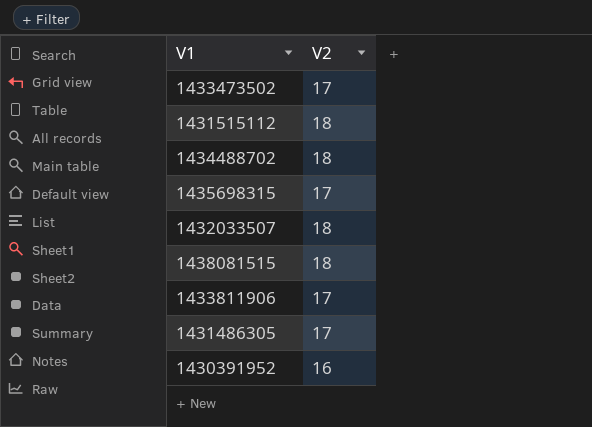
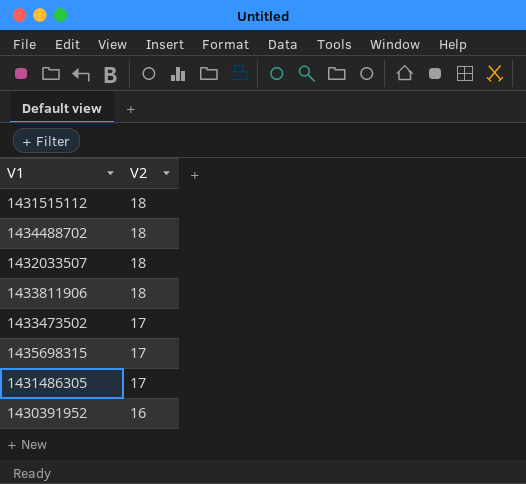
row order: none -> V2 descending
row 1438081515: 18 -> none
1433811906 | V2: 17 -> 18

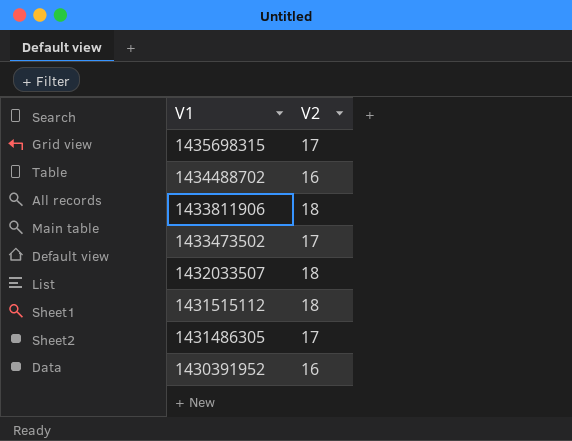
row order: V2 descending -> V1 descending
1434488702 | V2: 18 -> 16

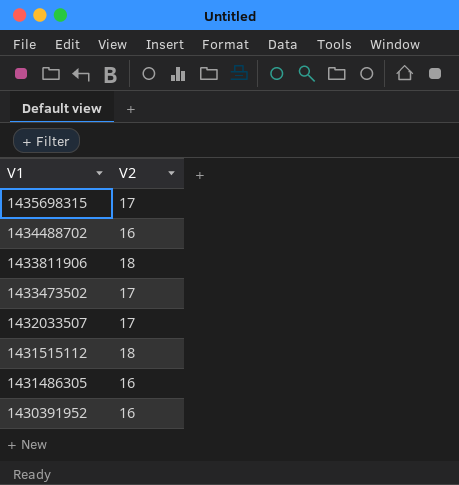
1432033507 | V2: 18 -> 17
1431486305 | V2: 17 -> 16

